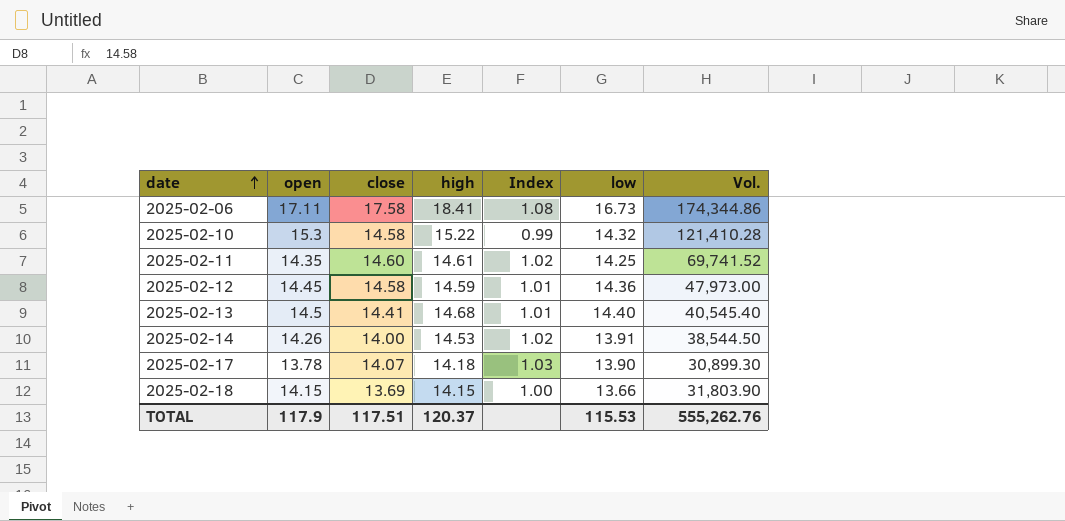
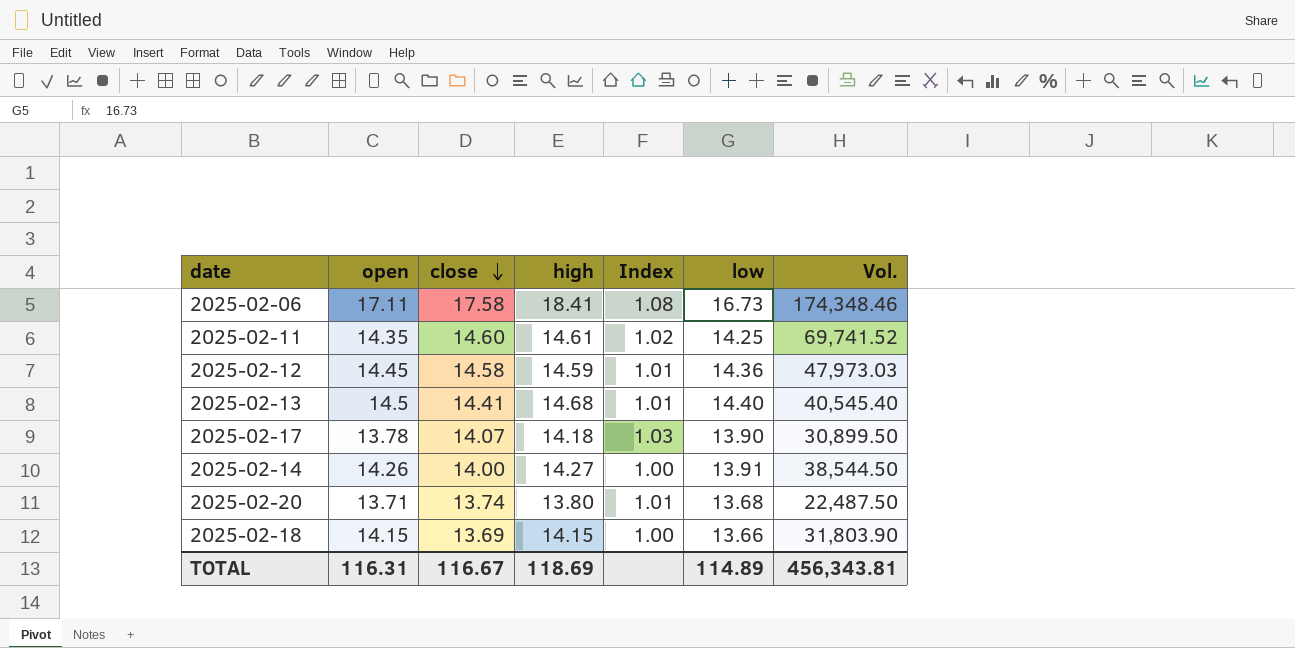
row order: date ascending -> close descending
row 2025-02-10: 15.3 | 14.58 | 15.22 | 0.99 | 14.32 | 121,410.28 -> none
2025-02-06 | Vol.: 174,344.86 -> 174,348.46
2025-02-12 | Vol.: 47,973.00 -> 47,973.03
2025-02-17 | Vol.: 30,899.30 -> 30,899.50
2025-02-14 | high: 14.53 -> 14.27
2025-02-14 | Index: 1.02 -> 1.00
row 2025-02-20: none -> 13.71 | 13.74 | 13.80 | 1.01 | 13.68 | 22,487.50
TOTAL | open: 117.9 -> 116.31
TOTAL | close: 117.51 -> 116.67
TOTAL | high: 120.37 -> 118.69
TOTAL | low: 115.53 -> 114.89
TOTAL | Vol.: 555,262.76 -> 456,343.81

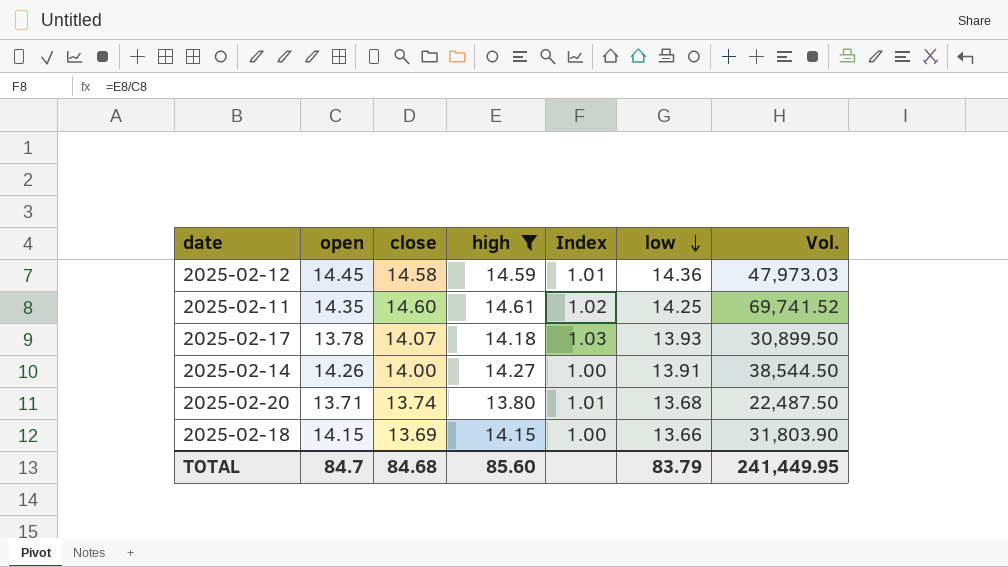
filter: none -> high <= 14.61
row order: close descending -> low descending
2025-02-17 | low: 13.90 -> 13.93
TOTAL | open: 116.31 -> 84.7
TOTAL | close: 116.67 -> 84.68
TOTAL | high: 118.69 -> 85.60
TOTAL | low: 114.89 -> 83.79
TOTAL | Vol.: 456,343.81 -> 241,449.95

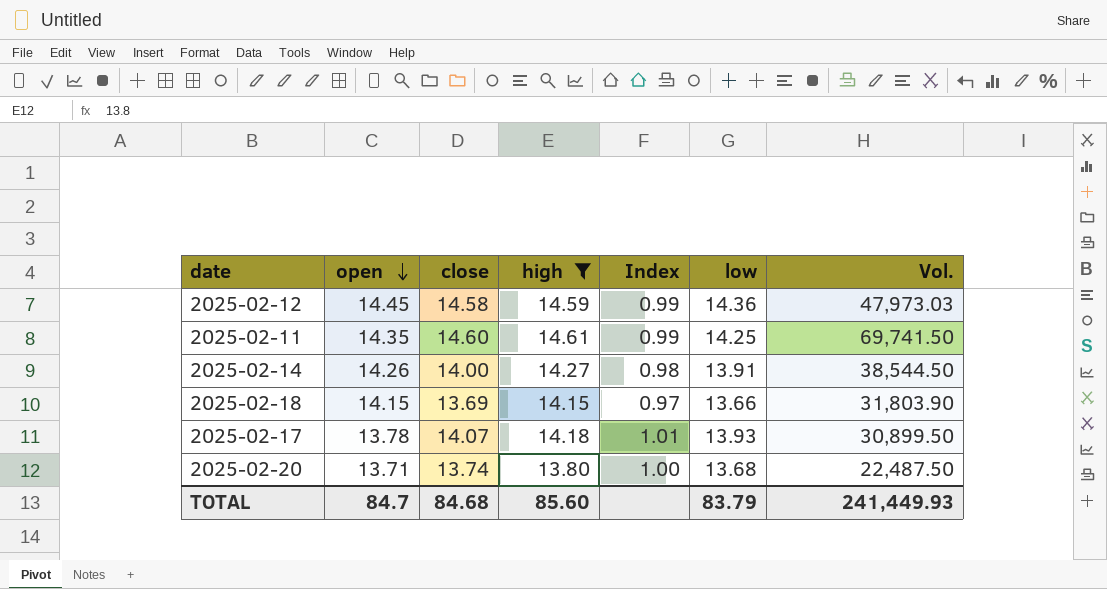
row order: low descending -> open descending
column Index | formula: [high] / [open] -> [low] / [open]
2025-02-11 | Vol.: 69,741.52 -> 69,741.50
TOTAL | Vol.: 241,449.95 -> 241,449.93

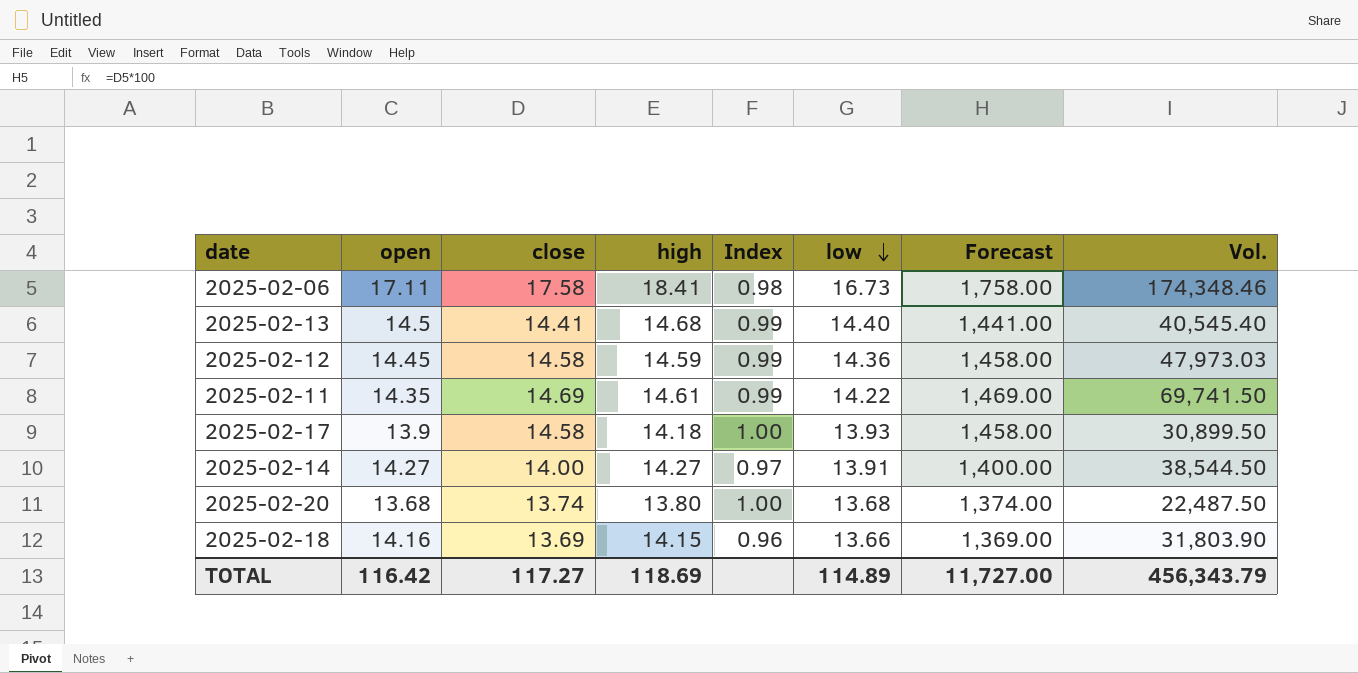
filter: high <= 14.61 -> none
row order: open descending -> low descending
column Forecast | formula: none -> [close] * 100
2025-02-11 | close: 14.60 -> 14.69
2025-02-11 | low: 14.25 -> 14.22
2025-02-17 | open: 13.78 -> 13.9
2025-02-17 | close: 14.07 -> 14.58
2025-02-17 | Index: 1.01 -> 1.00
2025-02-14 | open: 14.26 -> 14.27
2025-02-14 | Index: 0.98 -> 0.97
2025-02-20 | open: 13.71 -> 13.68
2025-02-18 | open: 14.15 -> 14.16
2025-02-18 | Index: 0.97 -> 0.96
TOTAL | open: 84.7 -> 116.42
TOTAL | close: 84.68 -> 117.27
TOTAL | high: 85.60 -> 118.69
TOTAL | low: 83.79 -> 114.89
TOTAL | Vol.: 241,449.93 -> 456,343.79

